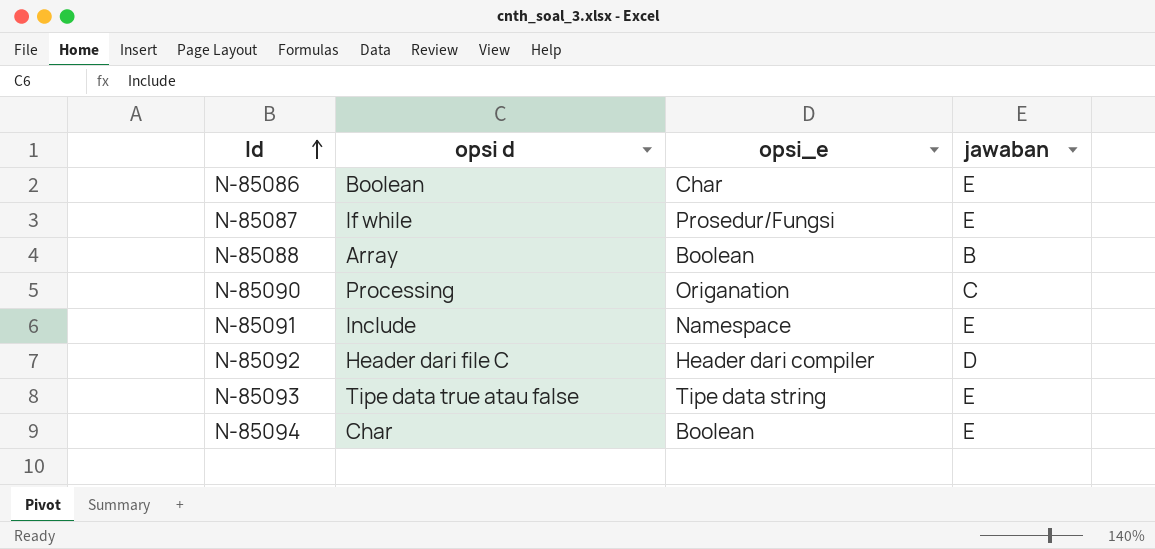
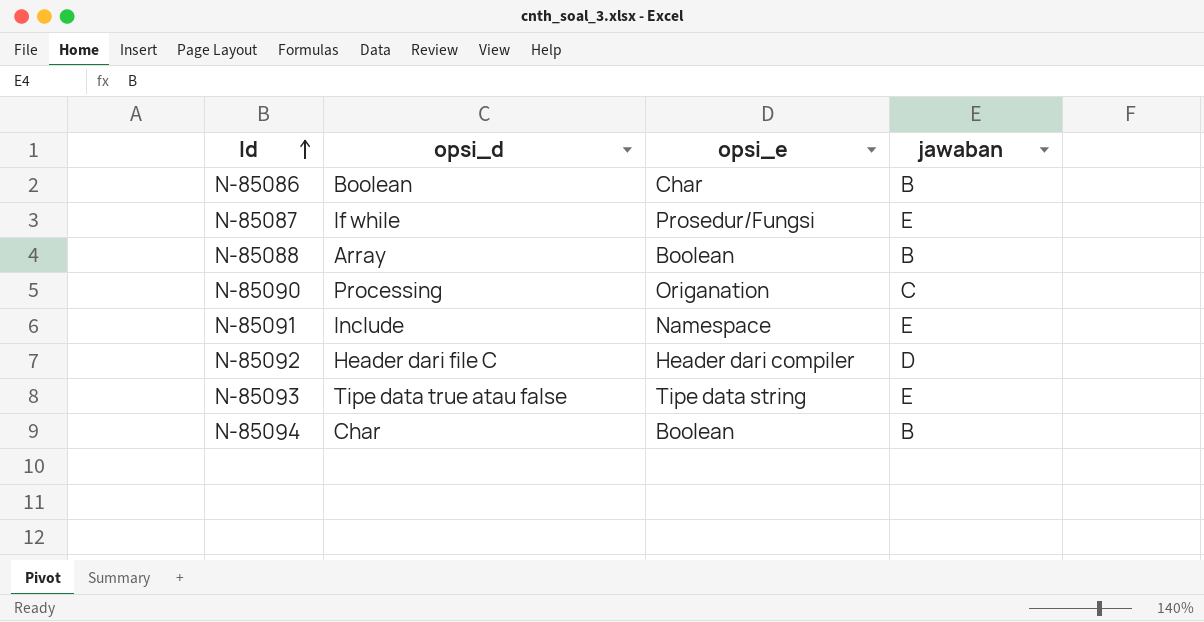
column name: opsi d -> opsi_d
N-85086 | jawaban: E -> B
N-85094 | jawaban: E -> B

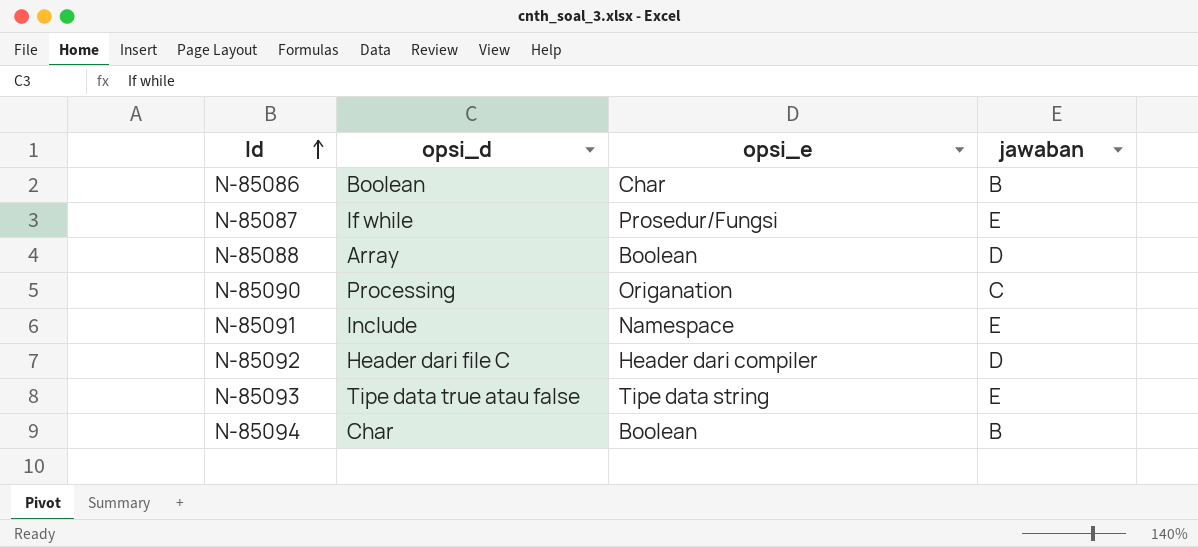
N-85088 | jawaban: B -> D

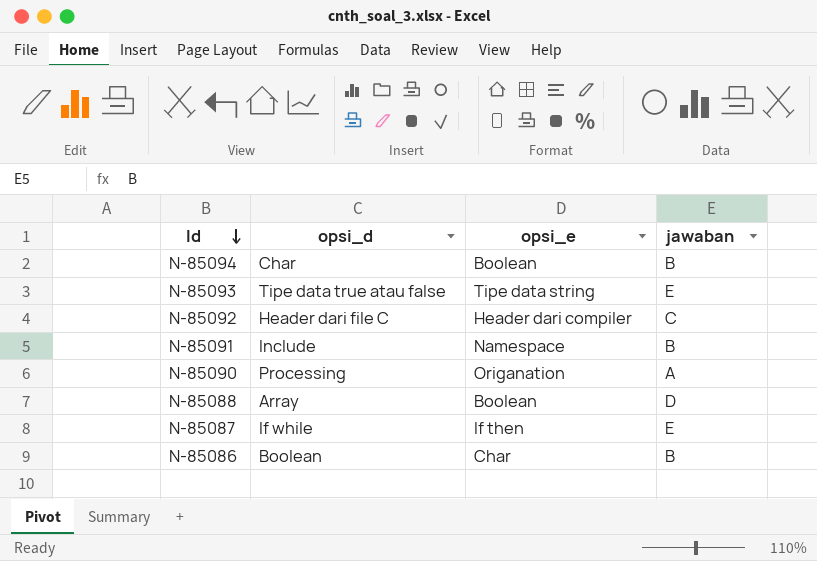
row order: Id ascending -> Id descending
N-85092 | jawaban: D -> C
N-85091 | jawaban: E -> B
N-85090 | jawaban: C -> A
N-85087 | opsi_e: Prosedur/Fungsi -> If then

